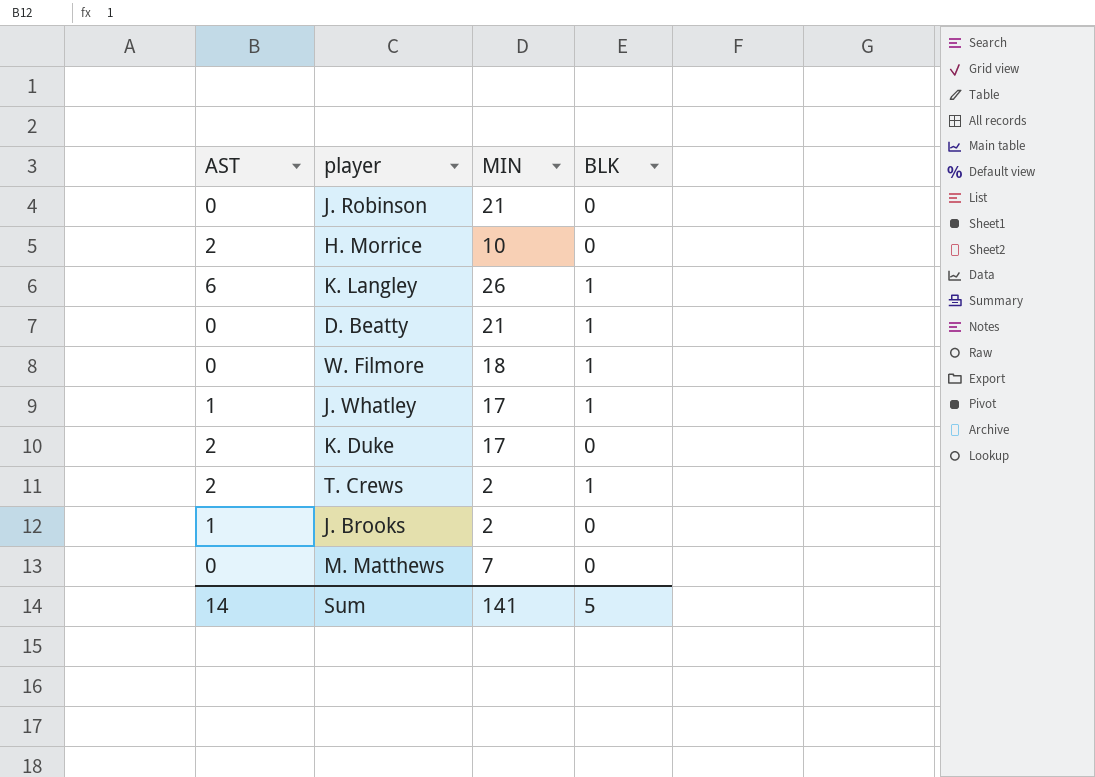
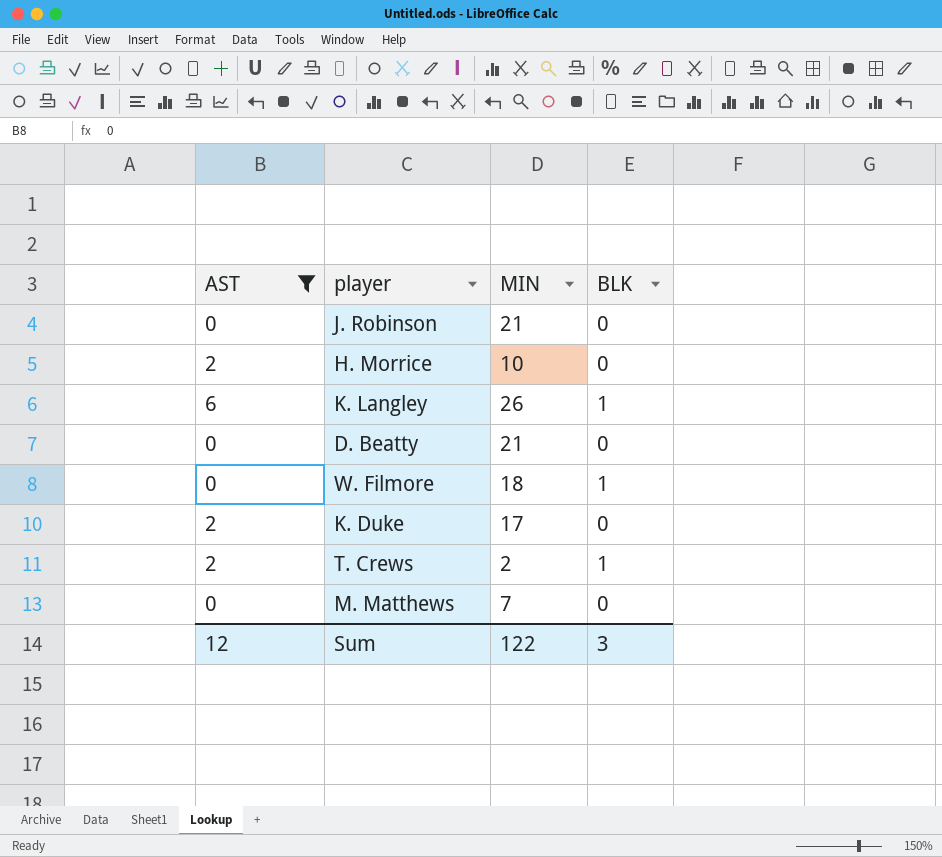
filter: none -> AST != 1
D. Beatty | BLK: 1 -> 0
Sum | AST: 14 -> 12
Sum | MIN: 141 -> 122
Sum | BLK: 5 -> 3

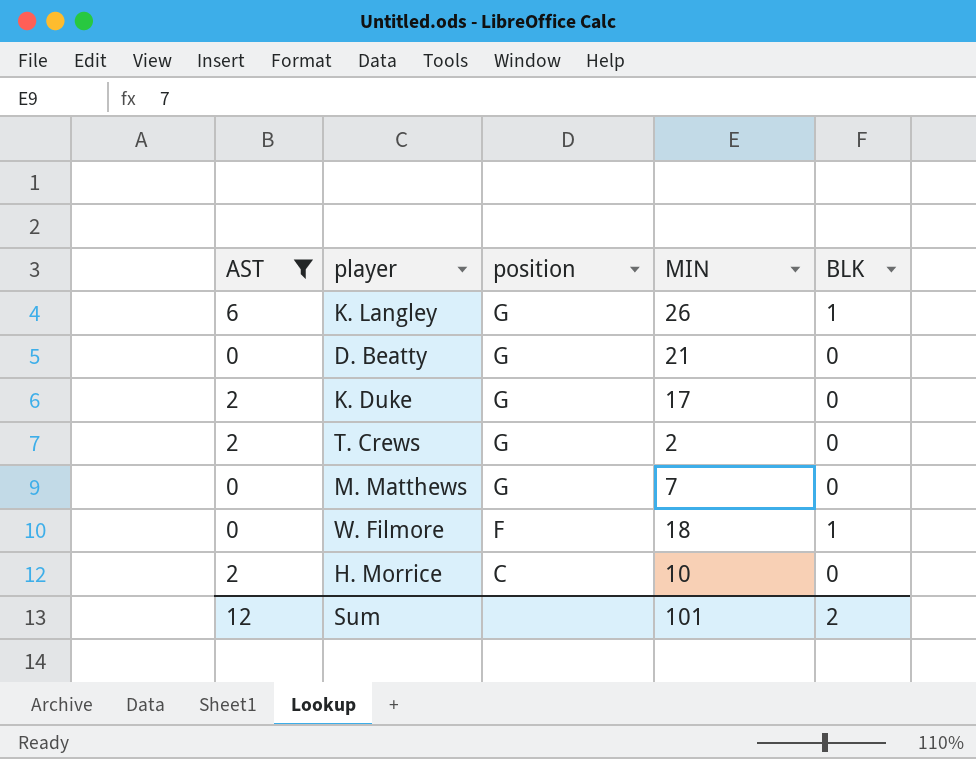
row order: none -> position descending
column position | position: none -> 3
row J. Robinson: 0 | 21 | 0 -> none
T. Crews | BLK: 1 -> 0
Sum | MIN: 122 -> 101
Sum | BLK: 3 -> 2

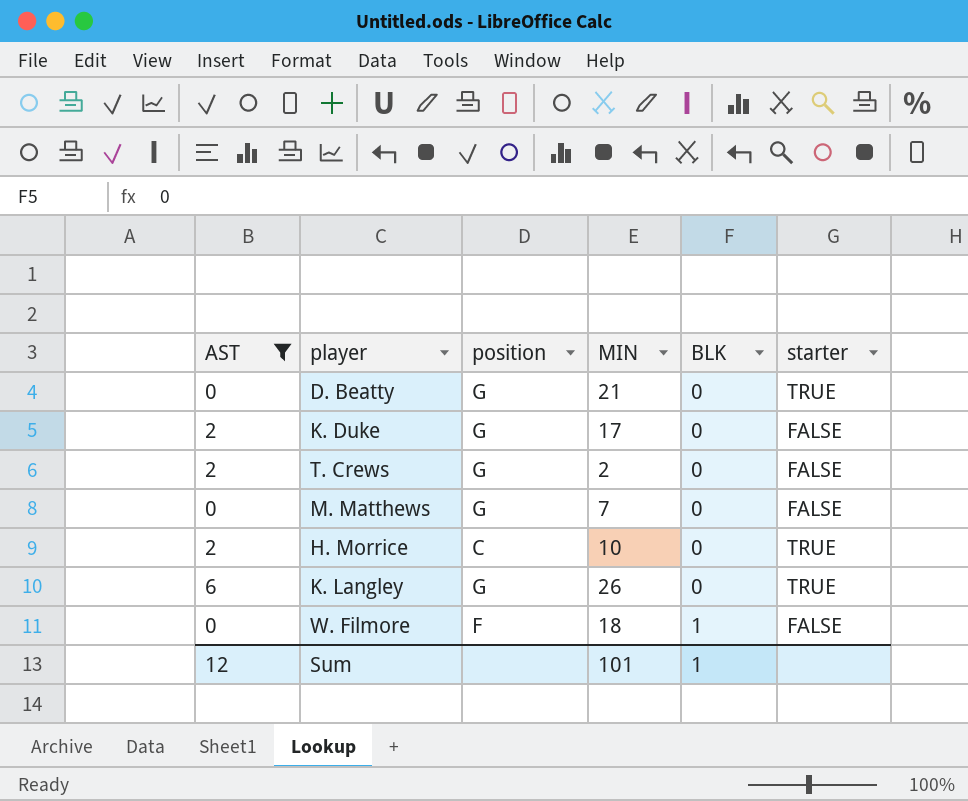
row order: position descending -> BLK ascending
column starter | position: none -> 6
K. Langley | BLK: 1 -> 0
Sum | BLK: 2 -> 1

